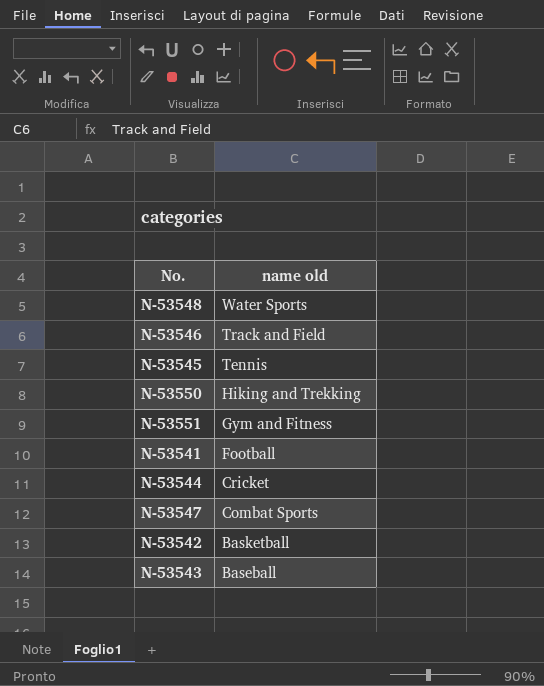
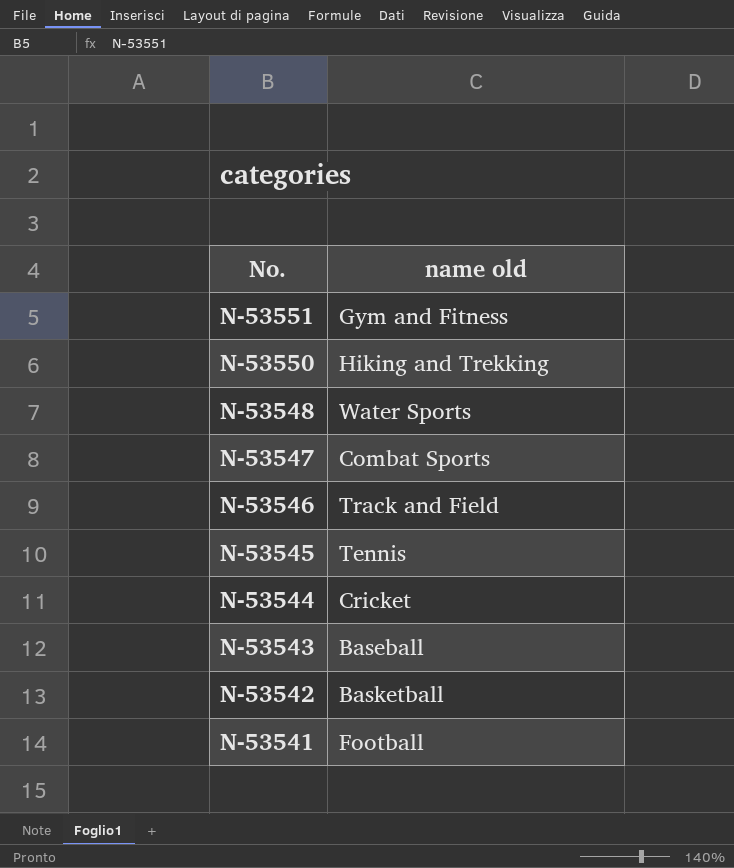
row order: name old descending -> No. descending

